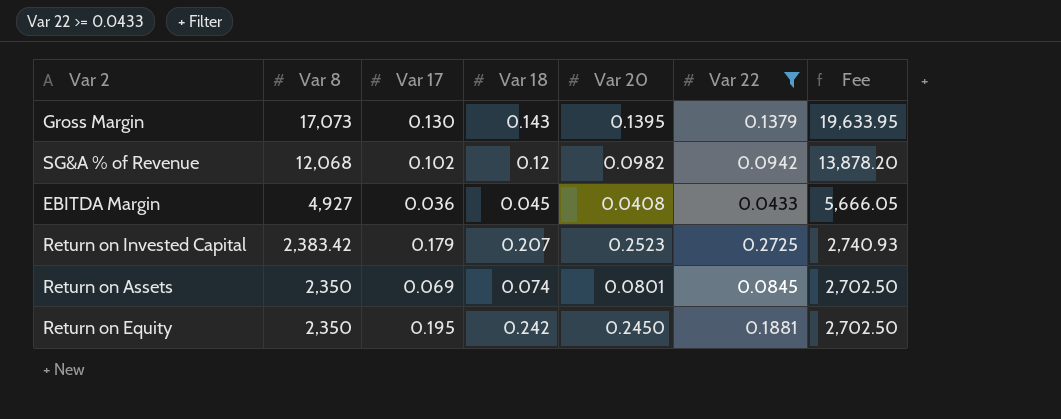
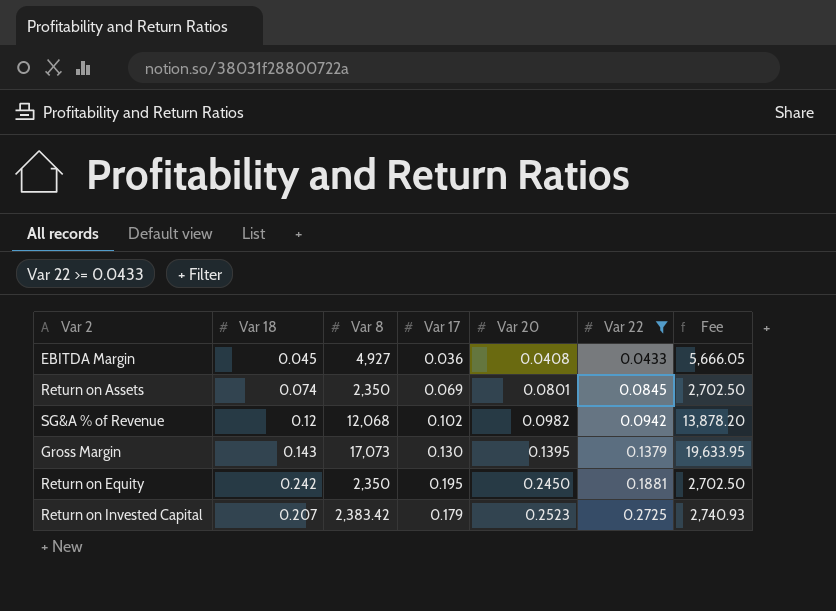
row order: Var 8 descending -> Var 20 ascending
column Var 18 | position: 4 -> 2

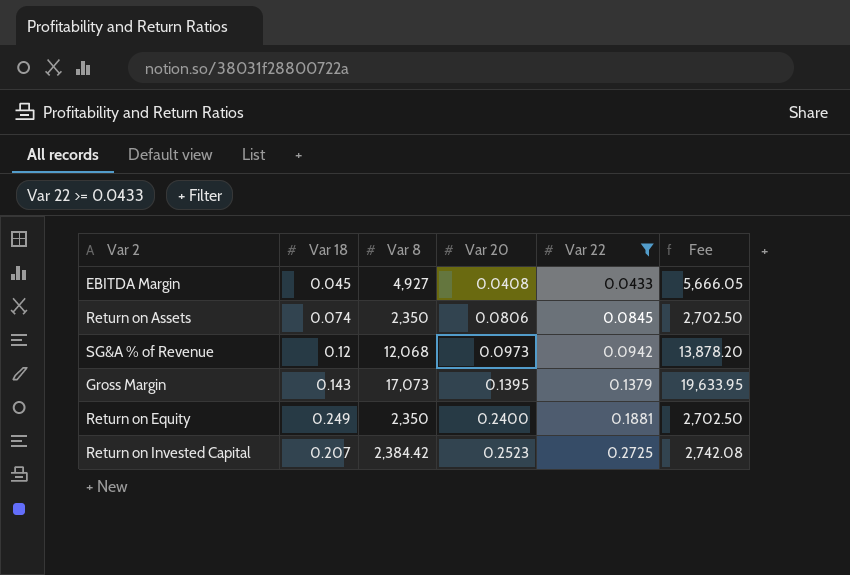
column Var 17 | position: 4 -> none
Return on Assets | Var 20: 0.0801 -> 0.0806
SG&A % of Revenue | Var 20: 0.0982 -> 0.0973
Return on Equity | Var 18: 0.242 -> 0.249
Return on Equity | Var 20: 0.2450 -> 0.2400
Return on Invested Capital | Var 8: 2,383.42 -> 2,384.42
Return on Invested Capital | Fee: 2,740.93 -> 2,742.08

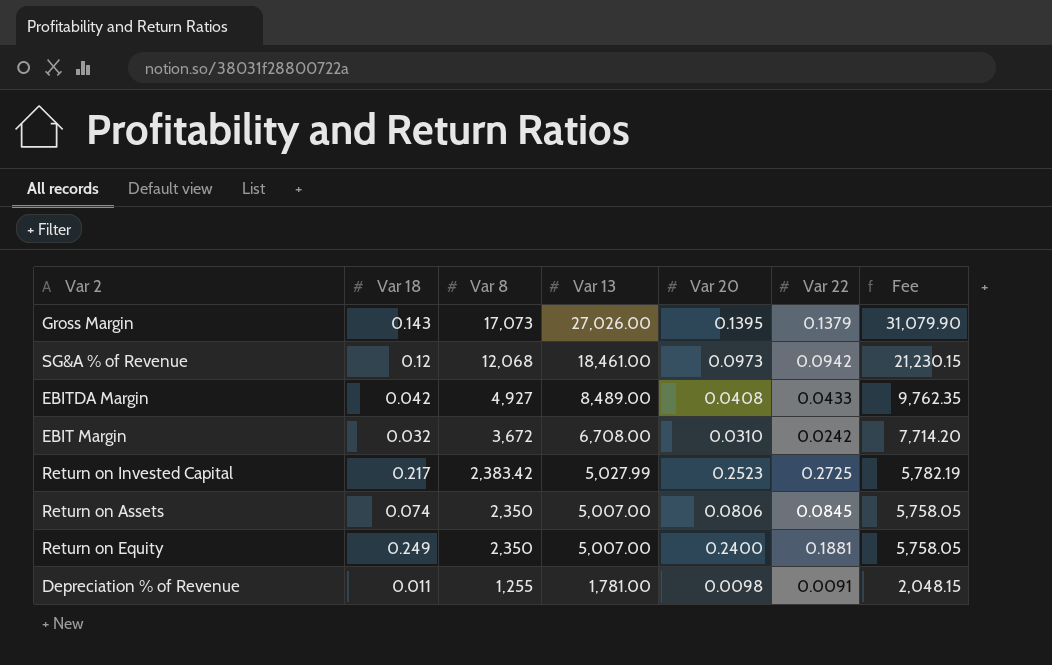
filter: Var 22 >= 0.0433 -> none
row order: Var 20 ascending -> Var 8 descending
column Var 13 | position: none -> 4
column Fee | formula: [Var 8] * 1.15 -> [Var 13] * 1.15
EBITDA Margin | Var 18: 0.045 -> 0.042
Return on Invested Capital | Var 18: 0.207 -> 0.217
Return on Invested Capital | Var 8: 2,384.42 -> 2,383.42

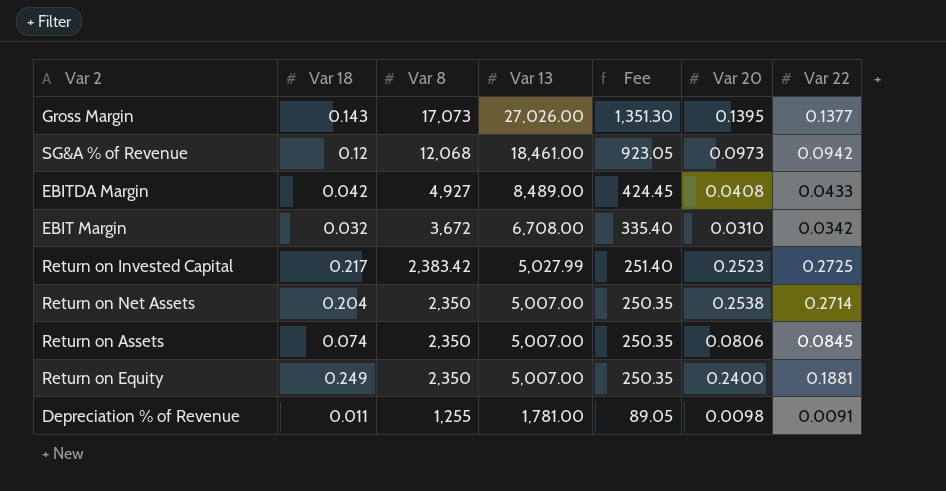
column Fee | formula: [Var 13] * 1.15 -> [Var 13] * 0.05
column Fee | position: 7 -> 5
Gross Margin | Var 22: 0.1379 -> 0.1377
EBIT Margin | Var 22: 0.0242 -> 0.0342
row Return on Net Assets: none -> 0.204 | 2,350 | 5,007.00 | 250.35 | 0.2538 | 0.2714

